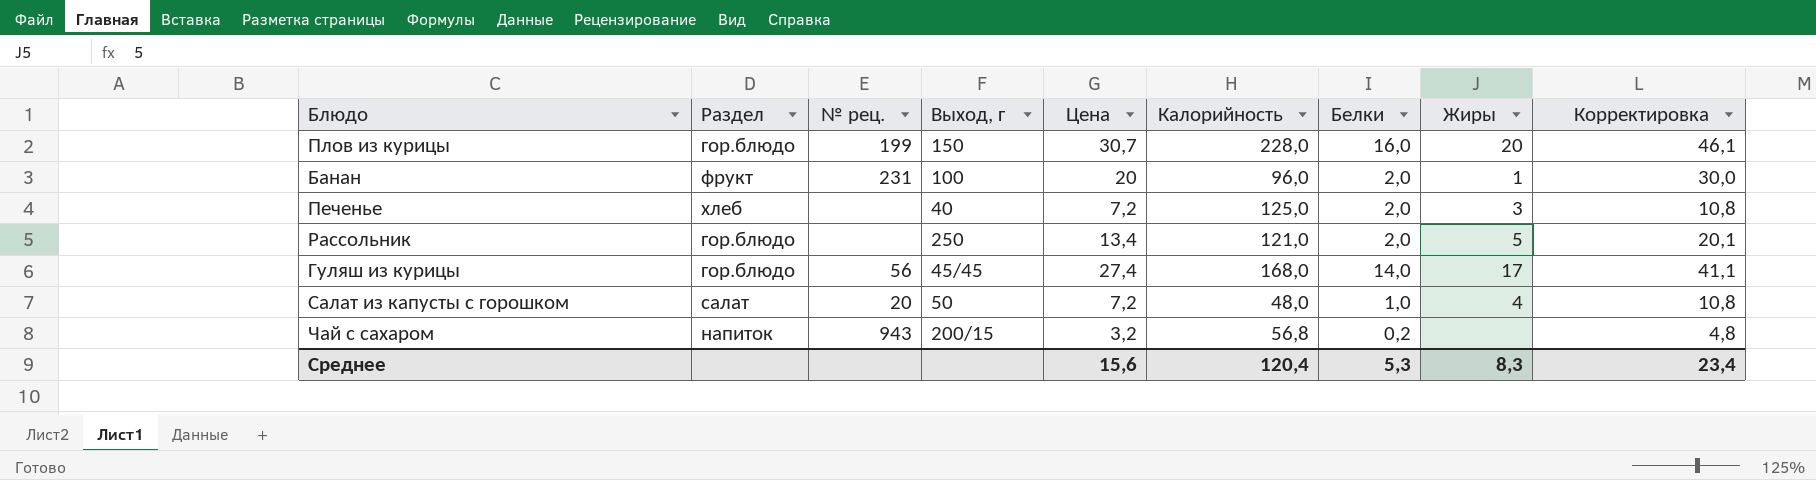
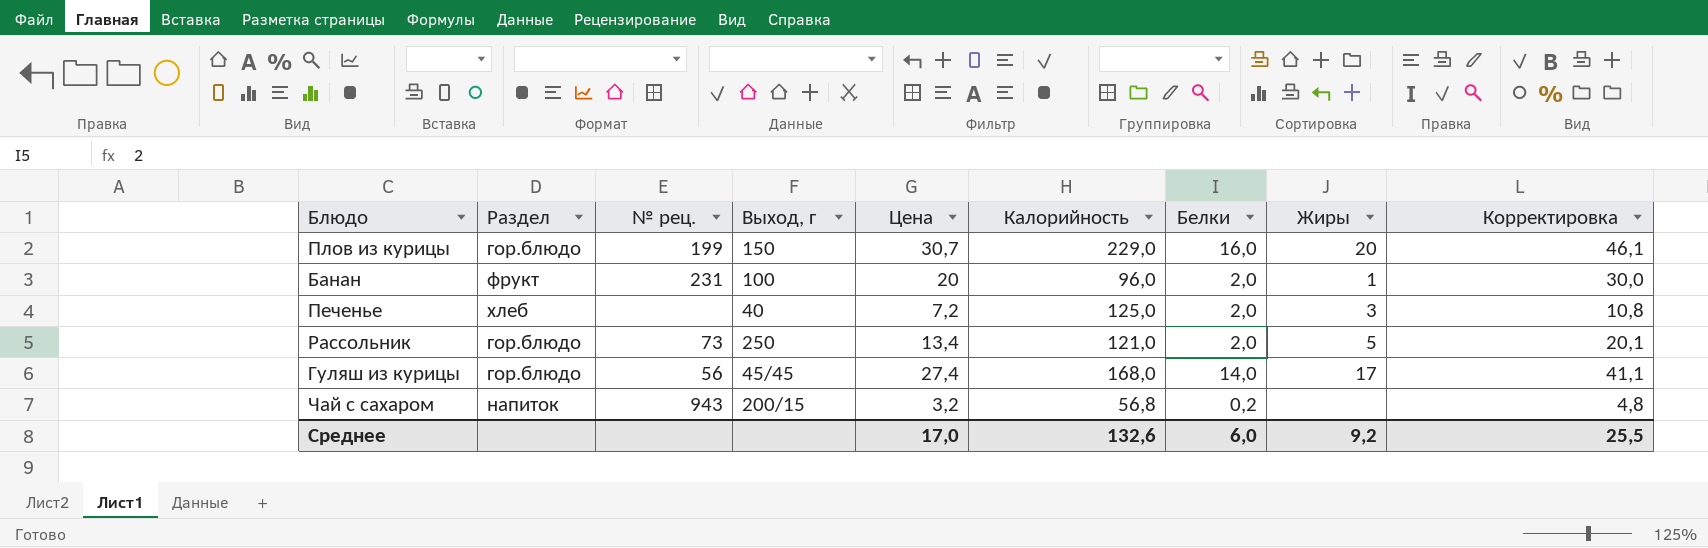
row Салат из капусты с горошком: салат | 20 | 50 | 7,2 | 48,0 | 1,0 | 4 | 10,8 -> none
Плов из курицы | Калорийность: 228,0 -> 229,0
Рассольник | № рец.: none -> 73
Среднее | Цена: 15,6 -> 17,0
Среднее | Калорийность: 120,4 -> 132,6
Среднее | Белки: 5,3 -> 6,0
Среднее | Жиры: 8,3 -> 9,2
Среднее | Корректировка: 23,4 -> 25,5

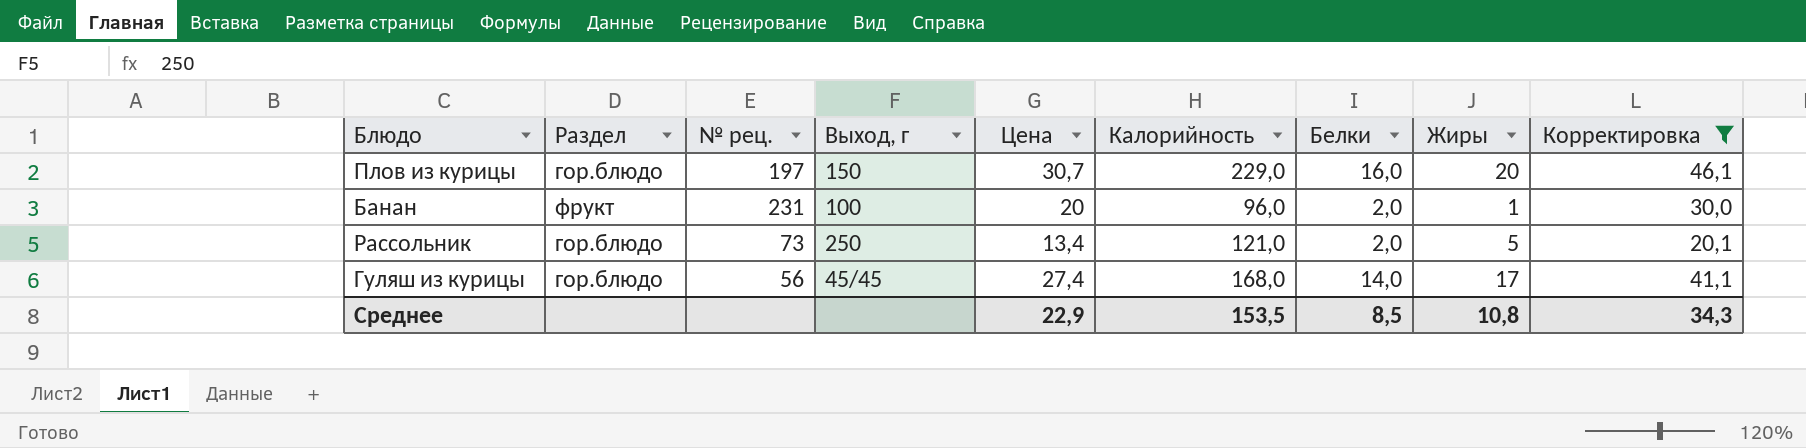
filter: none -> Корректировка >= 20,1
Плов из курицы | № рец.: 199 -> 197
Среднее | Цена: 17,0 -> 22,9
Среднее | Калорийность: 132,6 -> 153,5
Среднее | Белки: 6,0 -> 8,5
Среднее | Жиры: 9,2 -> 10,8
Среднее | Корректировка: 25,5 -> 34,3

